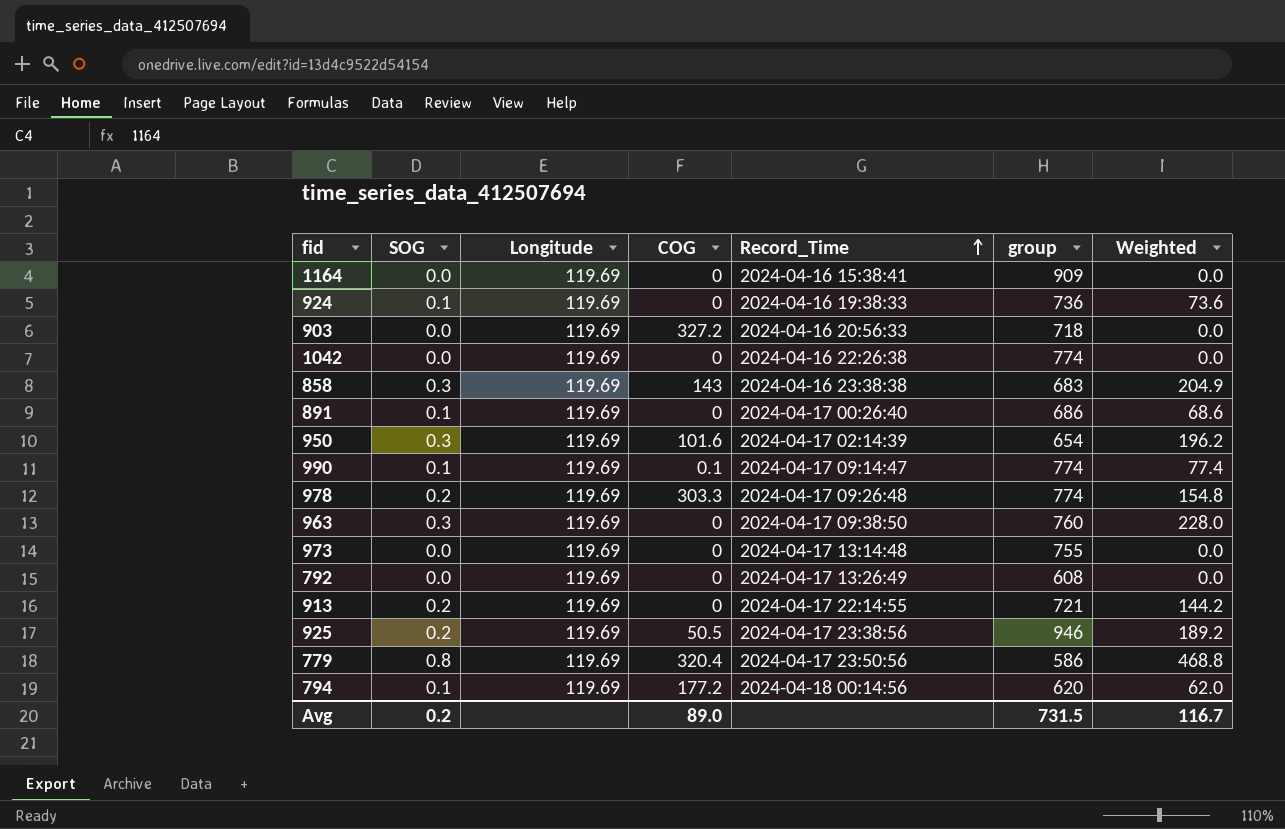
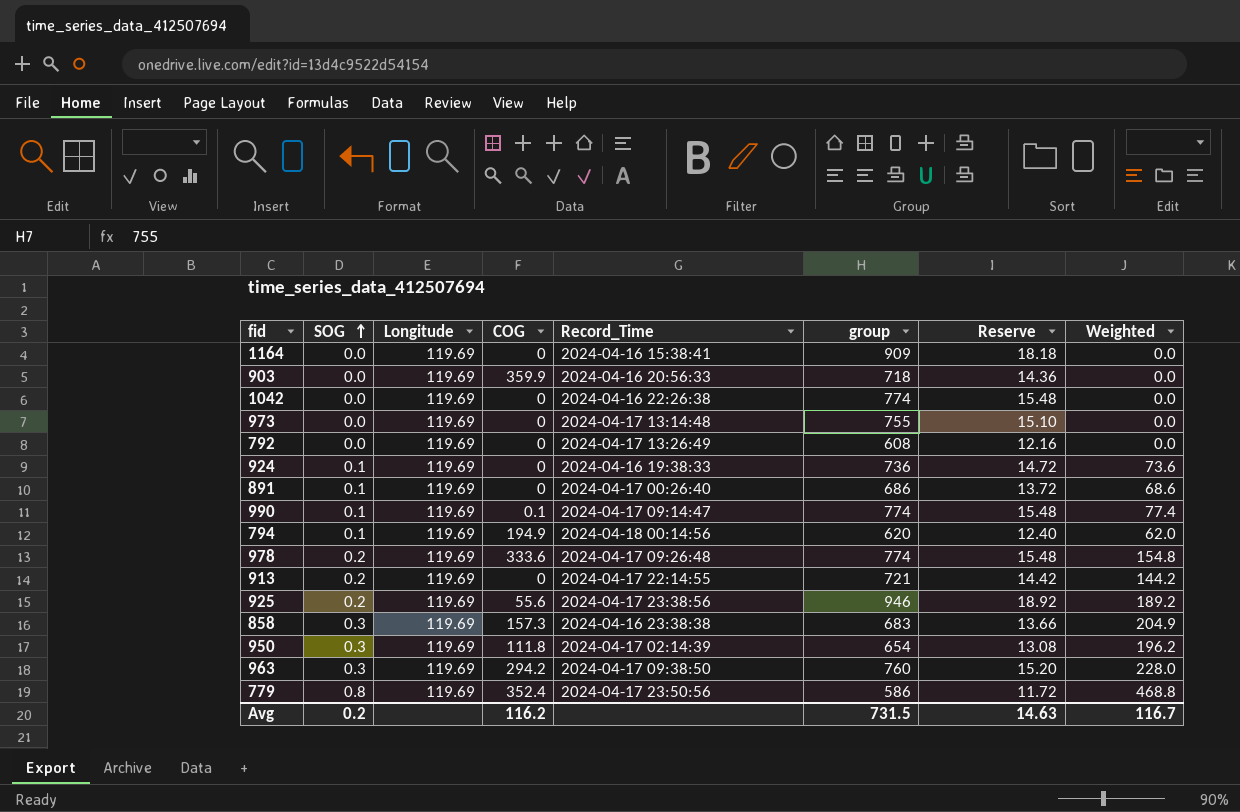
row order: Record_Time ascending -> SOG ascending
column Reserve | formula: none -> [group] * 0.02
903 | COG: 327.2 -> 359.9
794 | COG: 177.2 -> 194.9
978 | COG: 303.3 -> 333.6
925 | COG: 50.5 -> 55.6
858 | COG: 143 -> 157.3
950 | COG: 101.6 -> 111.8
963 | COG: 0 -> 294.2
779 | COG: 320.4 -> 352.4
Avg | COG: 89.0 -> 116.2

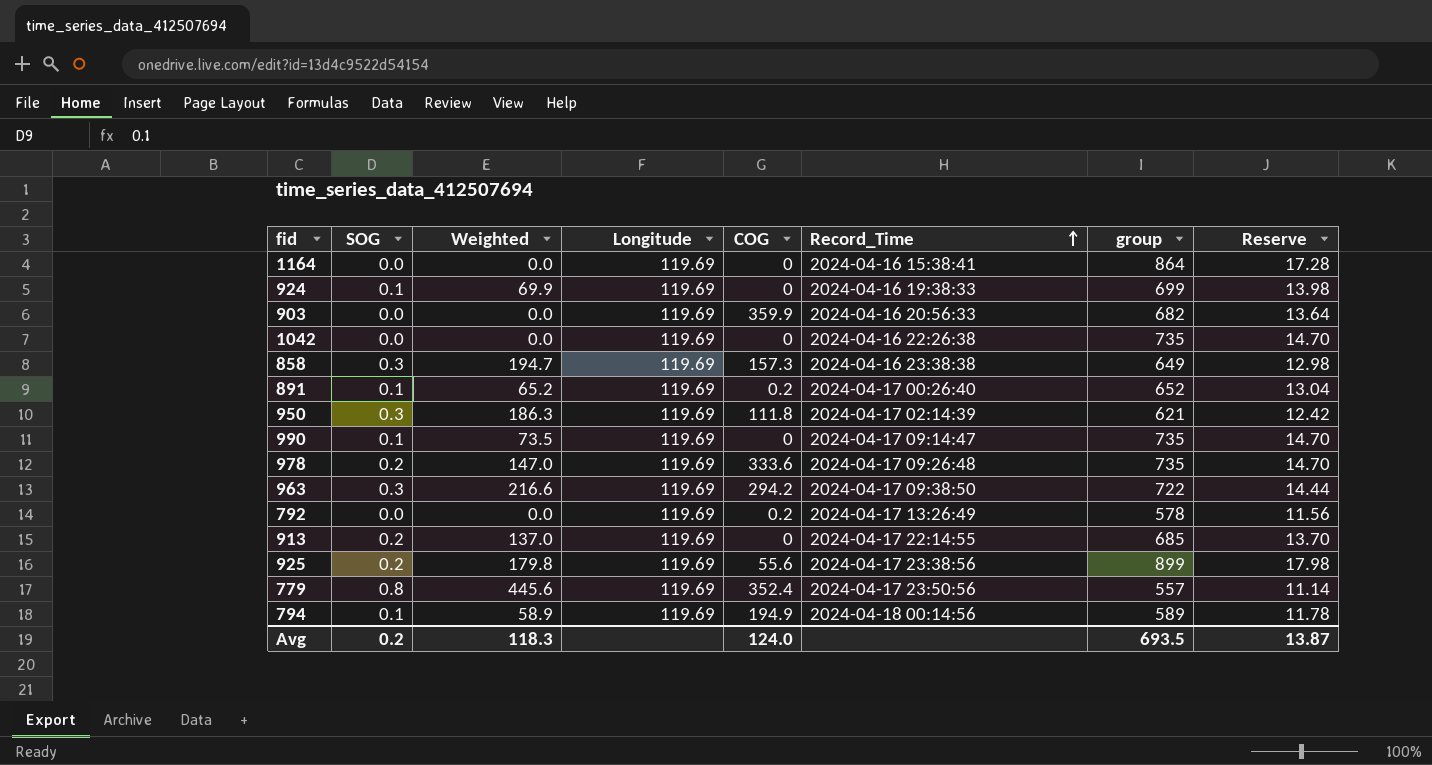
row order: SOG ascending -> Record_Time ascending
column Weighted | position: 8 -> 3
row 973: 0.0 | 119.69 | 0 | 2024-04-17 13:14:48 | 755 | 15.10 | 0.0 -> none
1164 | group: 909 -> 864
1164 | Reserve: 18.18 -> 17.28
924 | Weighted: 73.6 -> 69.9
924 | group: 736 -> 699
924 | Reserve: 14.72 -> 13.98
903 | group: 718 -> 682
903 | Reserve: 14.36 -> 13.64
1042 | group: 774 -> 735
1042 | Reserve: 15.48 -> 14.70
858 | Weighted: 204.9 -> 194.7
858 | group: 683 -> 649
858 | Reserve: 13.66 -> 12.98
891 | Weighted: 68.6 -> 65.2
891 | COG: 0 -> 0.2
891 | group: 686 -> 652
891 | Reserve: 13.72 -> 13.04
950 | Weighted: 196.2 -> 186.3
950 | group: 654 -> 621
950 | Reserve: 13.08 -> 12.42
990 | Weighted: 77.4 -> 73.5
990 | COG: 0.1 -> 0
990 | group: 774 -> 735
990 | Reserve: 15.48 -> 14.70
978 | Weighted: 154.8 -> 147.0
978 | group: 774 -> 735
978 | Reserve: 15.48 -> 14.70
963 | Weighted: 228.0 -> 216.6
963 | group: 760 -> 722
963 | Reserve: 15.20 -> 14.44
792 | COG: 0 -> 0.2
792 | group: 608 -> 578
792 | Reserve: 12.16 -> 11.56
913 | Weighted: 144.2 -> 137.0
913 | group: 721 -> 685
913 | Reserve: 14.42 -> 13.70
925 | Weighted: 189.2 -> 179.8
925 | group: 946 -> 899
925 | Reserve: 18.92 -> 17.98
779 | Weighted: 468.8 -> 445.6
779 | group: 586 -> 557
779 | Reserve: 11.72 -> 11.14
794 | Weighted: 62.0 -> 58.9
794 | group: 620 -> 589
794 | Reserve: 12.40 -> 11.78
Avg | Weighted: 116.7 -> 118.3
Avg | COG: 116.2 -> 124.0
Avg | group: 731.5 -> 693.5
Avg | Reserve: 14.63 -> 13.87

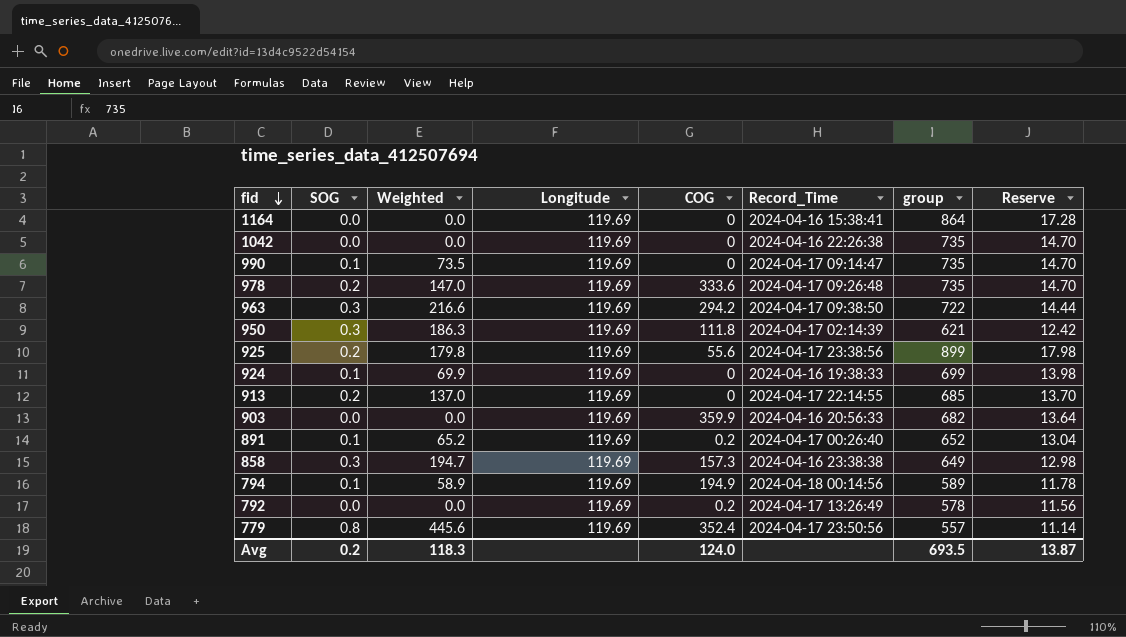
row order: Record_Time ascending -> fid descending

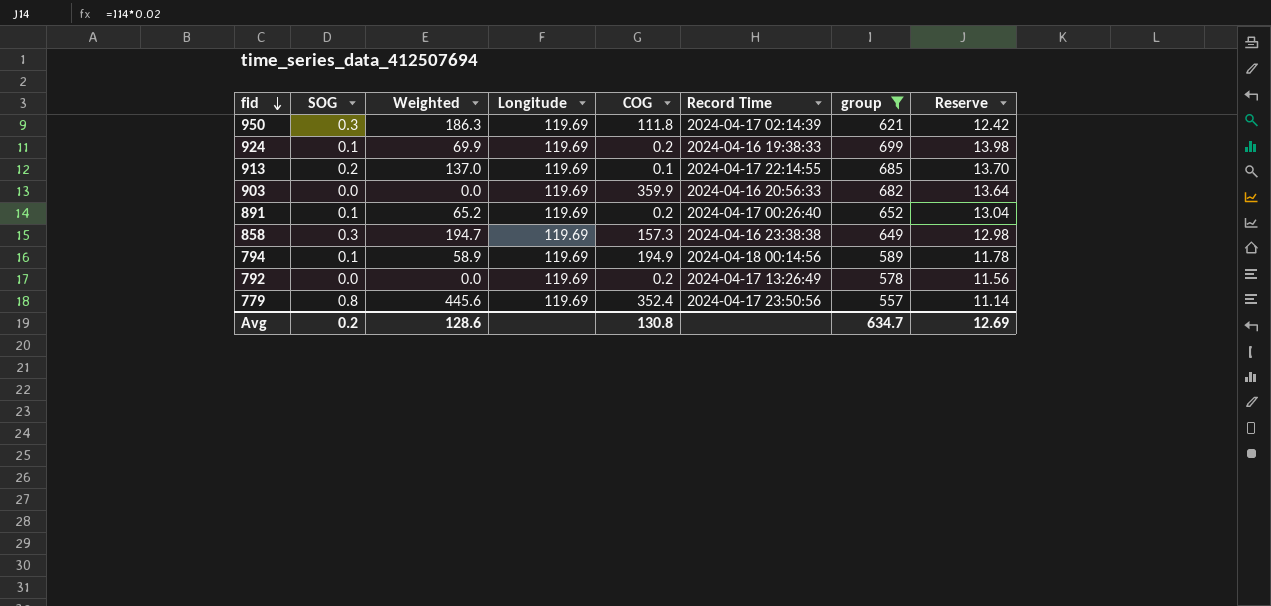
filter: none -> group <= 699
column name: Record_Time -> Record Time
924 | COG: 0 -> 0.2
913 | COG: 0 -> 0.1
Avg | Weighted: 118.3 -> 128.6
Avg | COG: 124.0 -> 130.8
Avg | group: 693.5 -> 634.7
Avg | Reserve: 13.87 -> 12.69

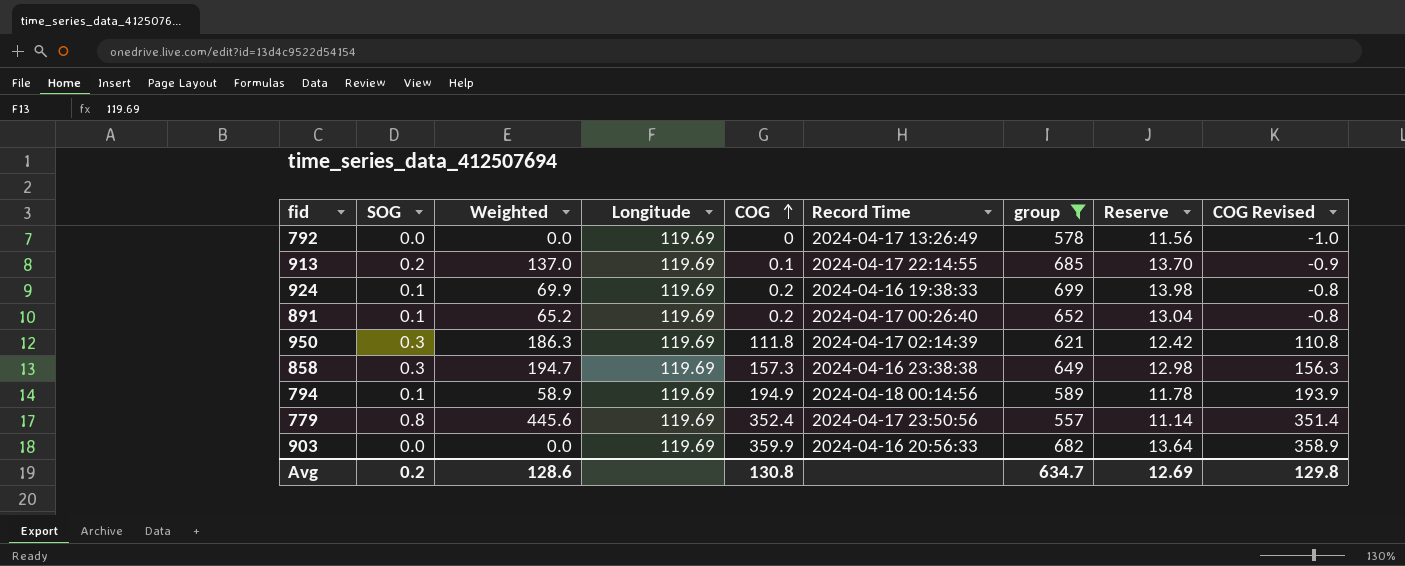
row order: fid descending -> COG ascending
column COG Revised | formula: none -> [COG] - 1
792 | COG: 0.2 -> 0

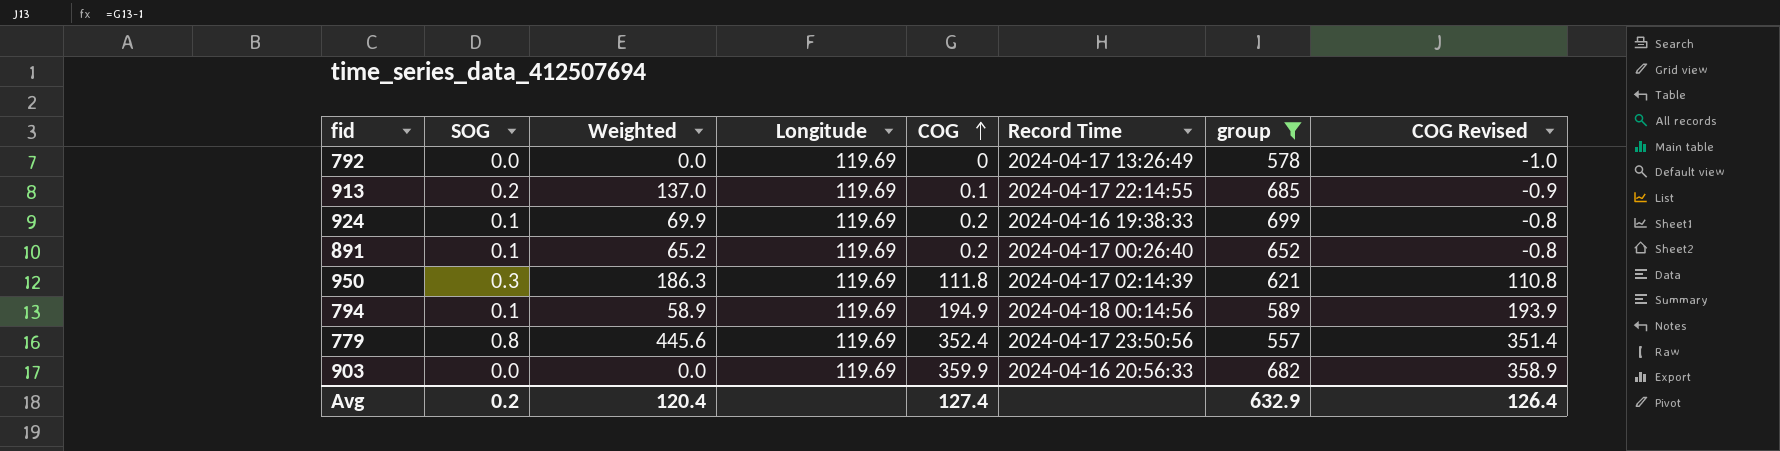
column Reserve | formula: [group] * 0.02 -> none
row 858: 0.3 | 194.7 | 119.69 | 157.3 | 2024-04-16 23:38:38 | 649 | 12.98 | 156.3 -> none
Avg | Weighted: 128.6 -> 120.4
Avg | COG: 130.8 -> 127.4
Avg | group: 634.7 -> 632.9
Avg | COG Revised: 129.8 -> 126.4

